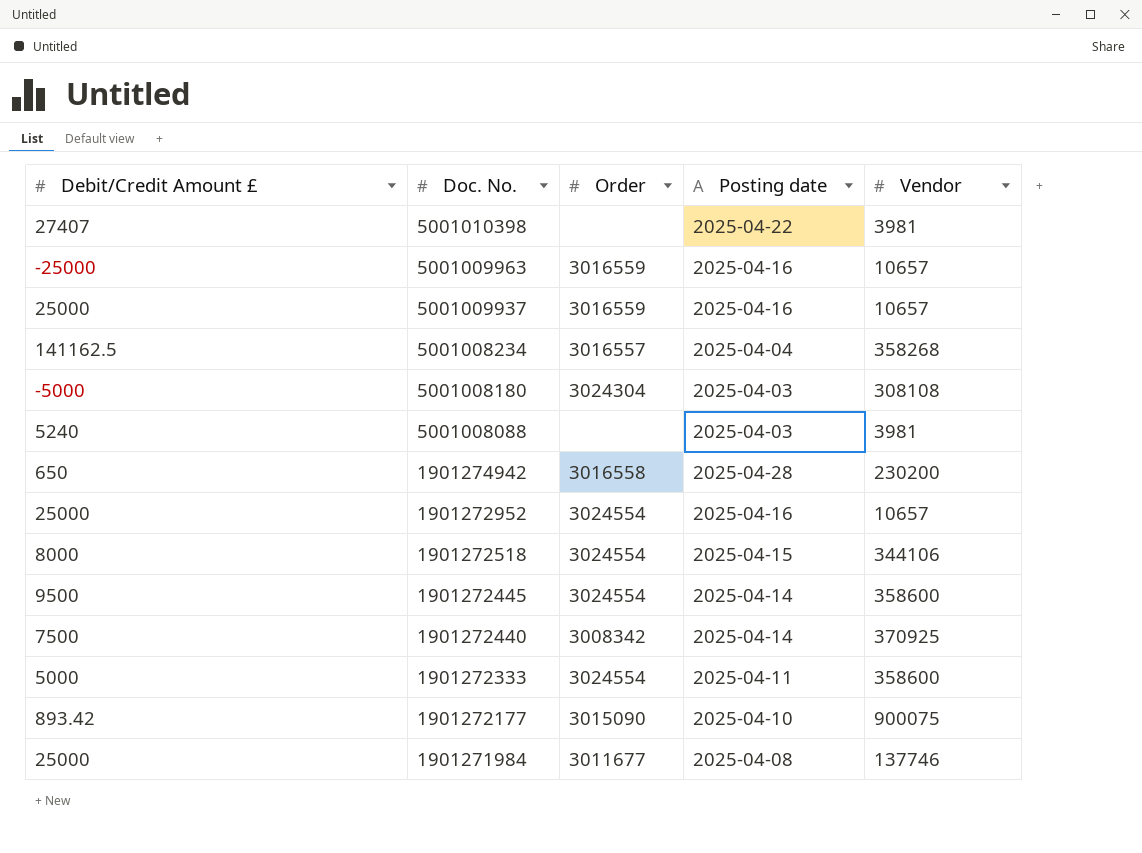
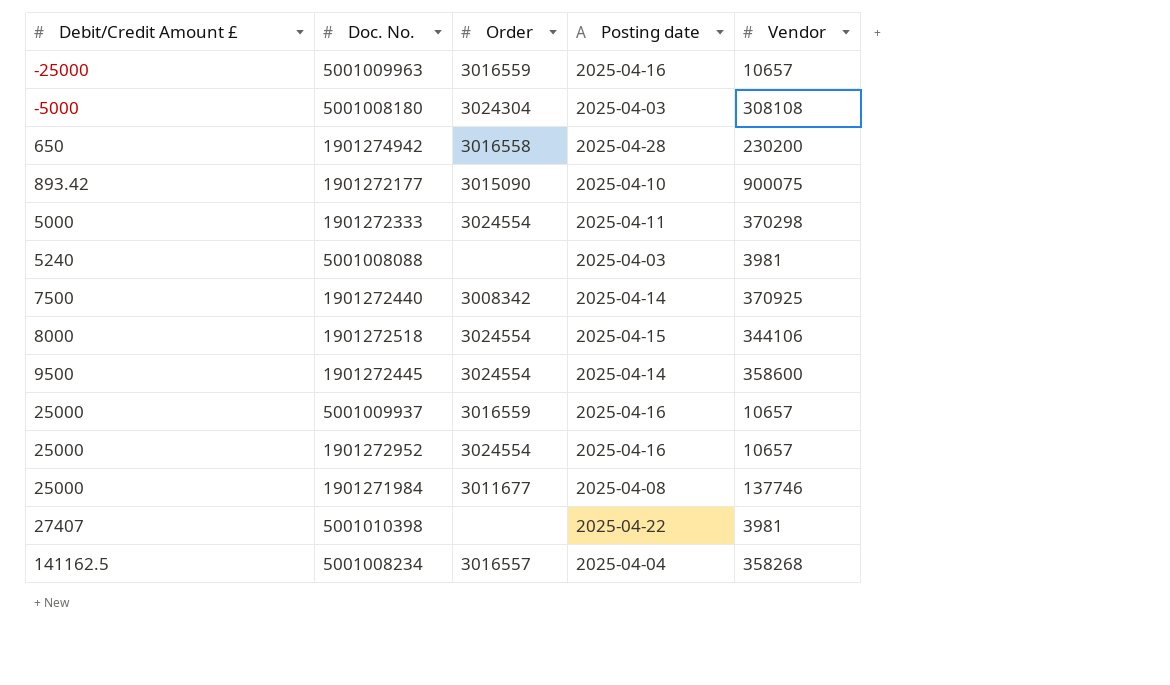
row order: Doc. No. descending -> Debit/Credit Amount £ ascending
1901272333 | Vendor: 358600 -> 370298

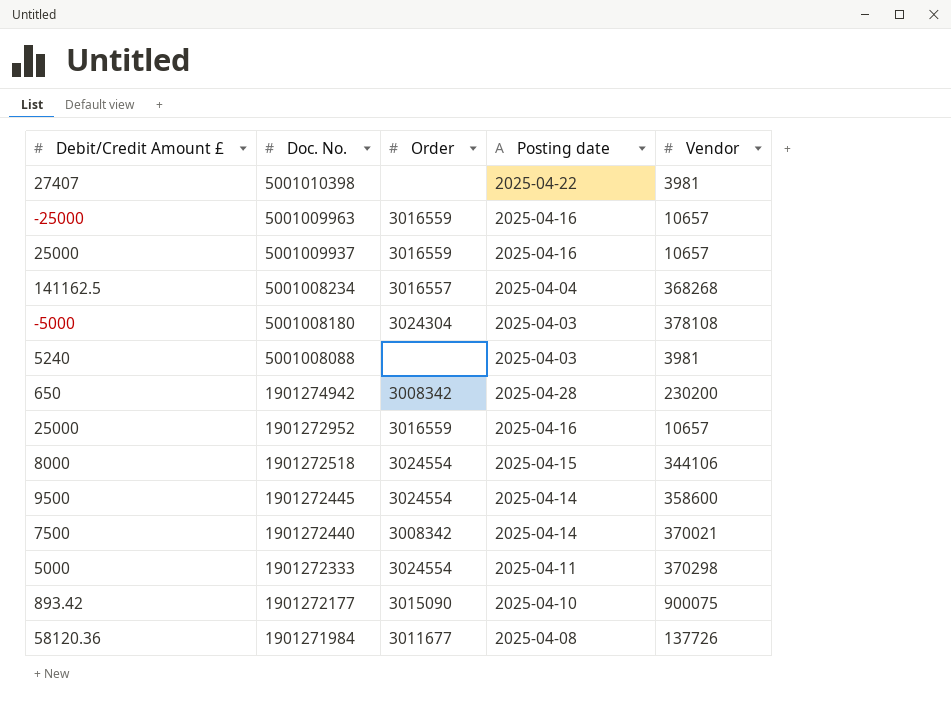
row order: Debit/Credit Amount £ ascending -> Doc. No. descending
5001008234 | Vendor: 358268 -> 368268
5001008180 | Vendor: 308108 -> 378108
1901274942 | Order: 3016558 -> 3008342
1901272952 | Order: 3024554 -> 3016559
1901272440 | Vendor: 370925 -> 370021
1901271984 | Debit/Credit Amount £: 25000 -> 58120.36
1901271984 | Vendor: 137746 -> 137726

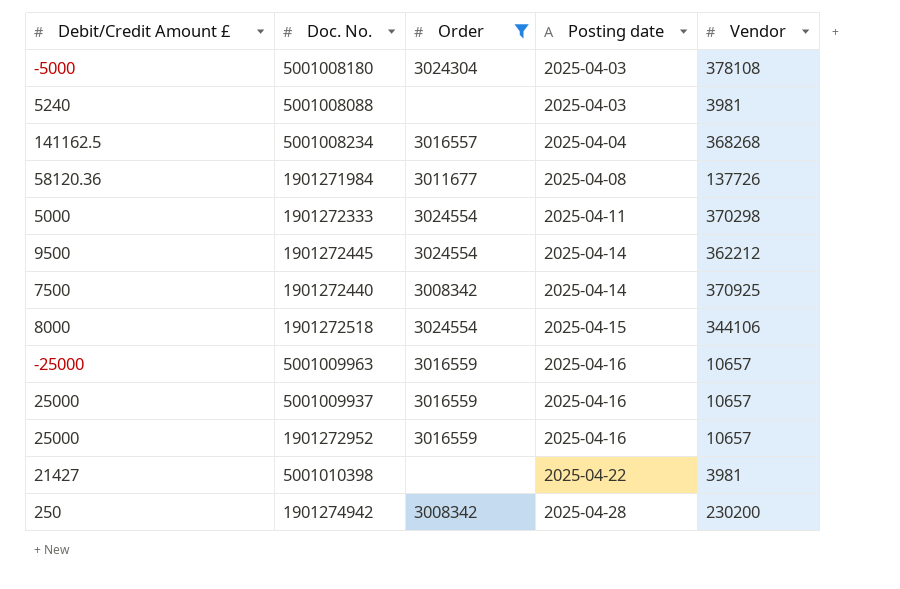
filter: none -> Order != 3015090
row order: Doc. No. descending -> Posting date ascending
1901272445 | Vendor: 358600 -> 362212
1901272440 | Vendor: 370021 -> 370925
5001010398 | Debit/Credit Amount £: 27407 -> 21427
1901274942 | Debit/Credit Amount £: 650 -> 250

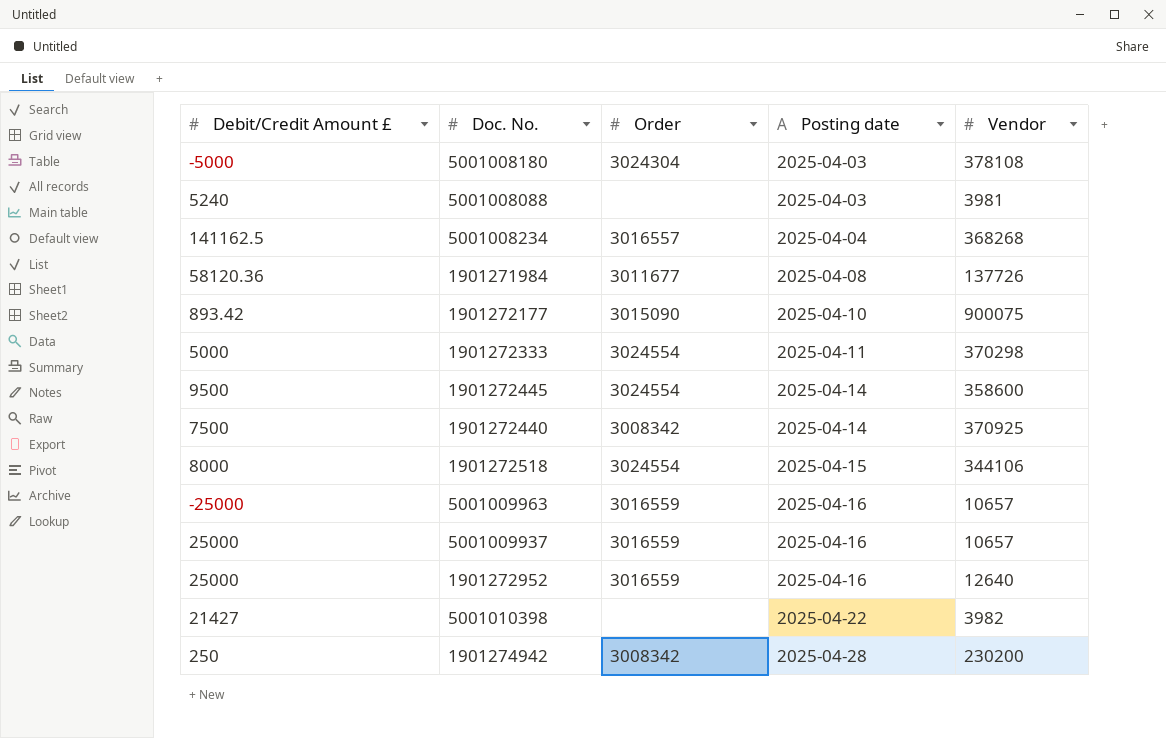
filter: Order != 3015090 -> none
1901272445 | Vendor: 362212 -> 358600
1901272952 | Vendor: 10657 -> 12640
5001010398 | Vendor: 3981 -> 3982

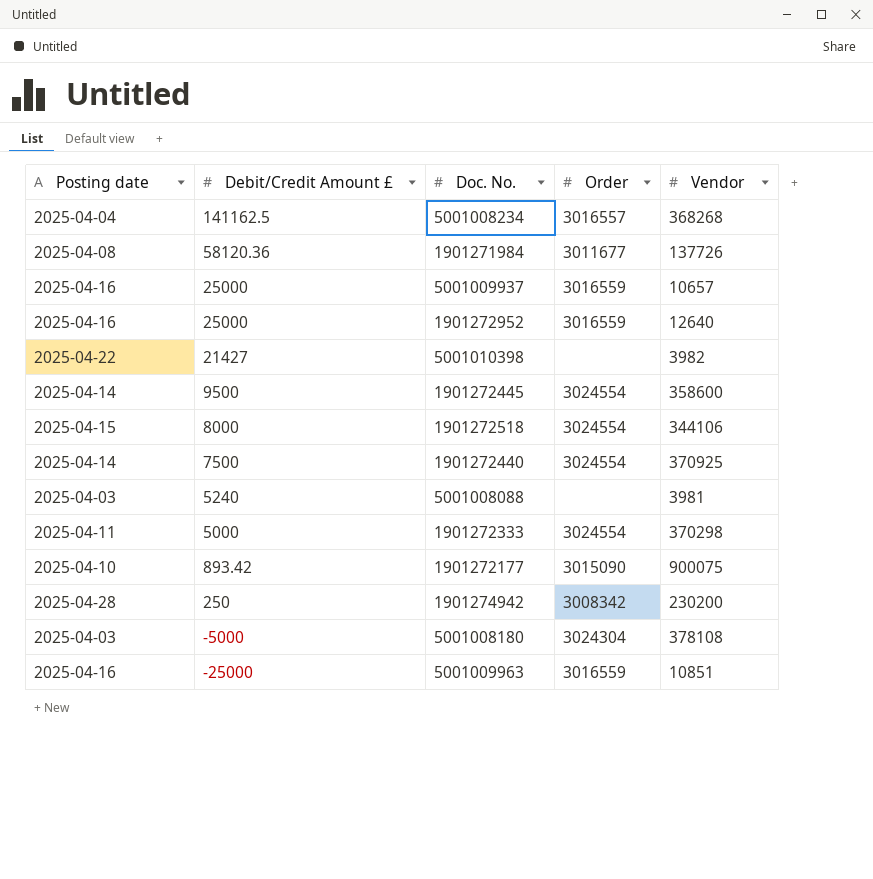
row order: Posting date ascending -> Debit/Credit Amount £ descending
column Posting date | position: 4 -> 1
1901272440 | Order: 3008342 -> 3024554
5001009963 | Vendor: 10657 -> 10851

